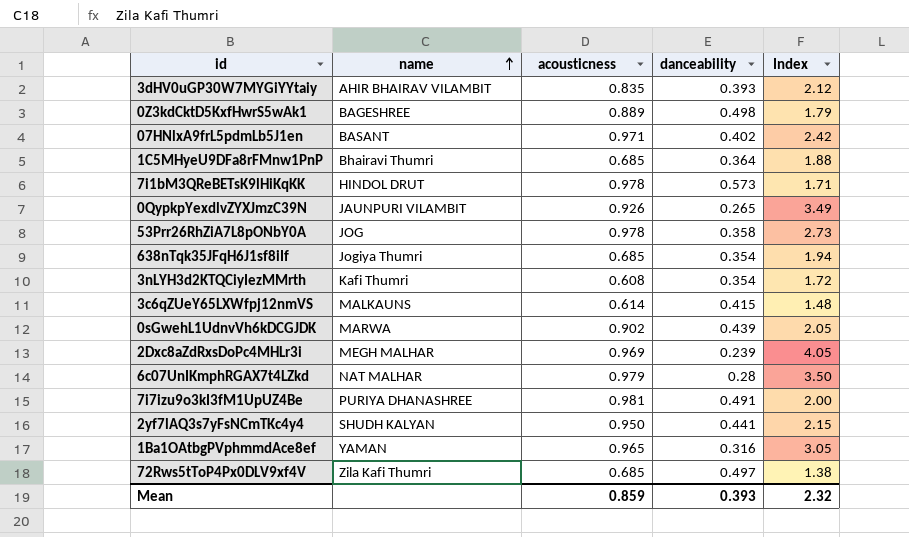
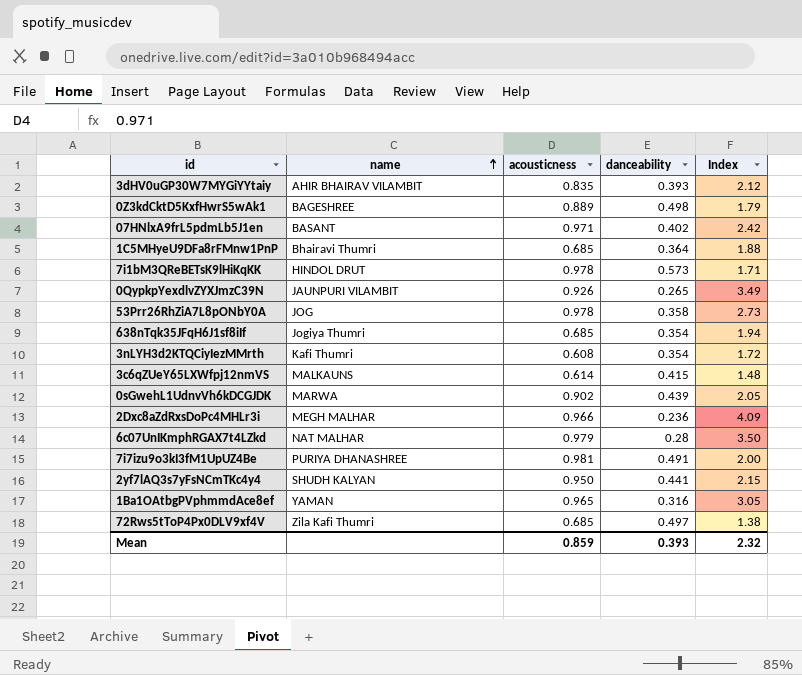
2Dxc8aZdRxsDoPc4MHLr3i | acousticness: 0.969 -> 0.966
2Dxc8aZdRxsDoPc4MHLr3i | danceability: 0.239 -> 0.236
2Dxc8aZdRxsDoPc4MHLr3i | Index: 4.05 -> 4.09

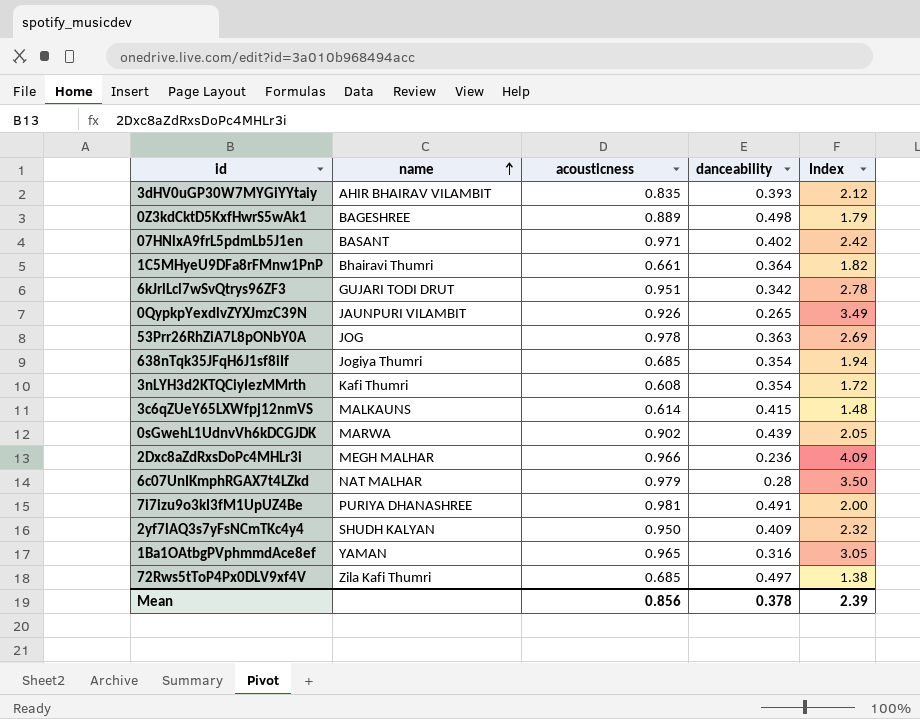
row 7i1bM3QReBETsK9lHiKqKK: HINDOL DRUT | 0.978 | 0.573 | 1.71 -> none
1C5MHyeU9DFa8rFMnw1PnP | acousticness: 0.685 -> 0.661
1C5MHyeU9DFa8rFMnw1PnP | Index: 1.88 -> 1.82
row 6kJrlLcl7wSvQtrys96ZF3: none -> GUJARI TODI DRUT | 0.951 | 0.342 | 2.78
53Prr26RhZiA7L8pONbY0A | danceability: 0.358 -> 0.363
53Prr26RhZiA7L8pONbY0A | Index: 2.73 -> 2.69
2yf7lAQ3s7yFsNCmTKc4y4 | danceability: 0.441 -> 0.409
2yf7lAQ3s7yFsNCmTKc4y4 | Index: 2.15 -> 2.32
Mean | acousticness: 0.859 -> 0.856
Mean | danceability: 0.393 -> 0.378
Mean | Index: 2.32 -> 2.39

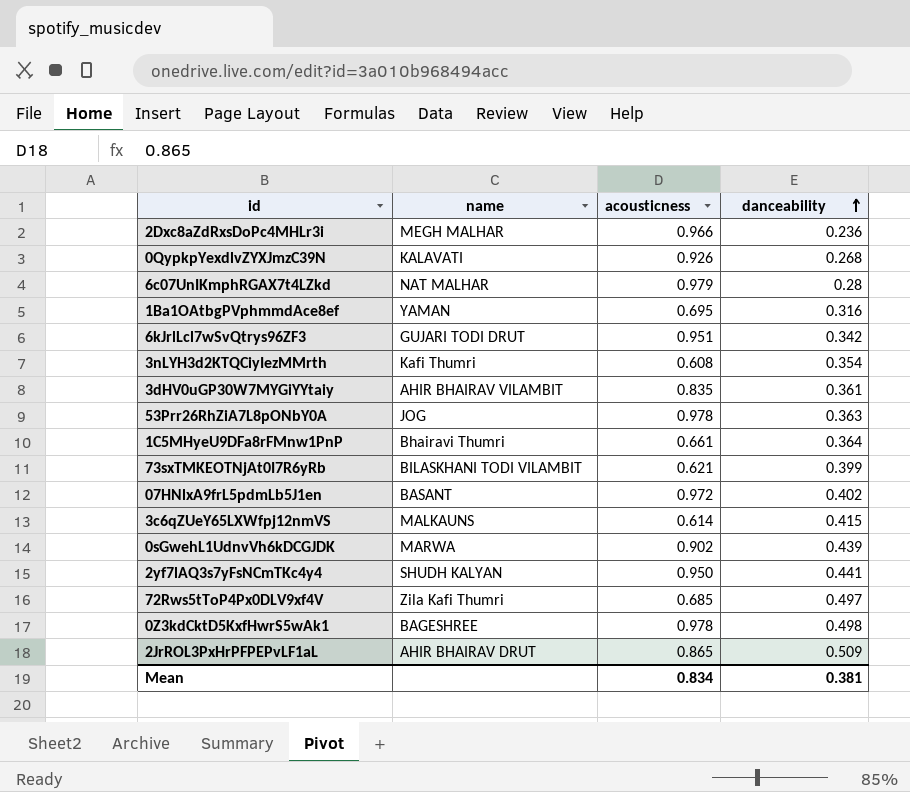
row order: name ascending -> danceability ascending
column Index | formula: [acousticness] / [danceability] -> none
row 638nTqk35JFqH6J1sf8iIf: Jogiya Thumri | 0.685 | 0.354 | 1.94 -> none
row 7i7izu9o3kI3fM1UpUZ4Be: PURIYA DHANASHREE | 0.981 | 0.491 | 2.00 -> none
0QypkpYexdlvZYXJmzC39N | name: JAUNPURI VILAMBIT -> KALAVATI
0QypkpYexdlvZYXJmzC39N | danceability: 0.265 -> 0.268
1Ba1OAtbgPVphmmdAce8ef | acousticness: 0.965 -> 0.695
3dHV0uGP30W7MYGiYYtaiy | danceability: 0.393 -> 0.361
row 73sxTMKEOTNjAt0I7R6yRb: none -> BILASKHANI TODI VILAMBIT | 0.621 | 0.399
07HNlxA9frL5pdmLb5J1en | acousticness: 0.971 -> 0.972
2yf7lAQ3s7yFsNCmTKc4y4 | danceability: 0.409 -> 0.441
0Z3kdCktD5KxfHwrS5wAk1 | acousticness: 0.889 -> 0.978
row 2JrROL3PxHrPFPEPvLF1aL: none -> AHIR BHAIRAV DRUT | 0.865 | 0.509
Mean | acousticness: 0.856 -> 0.834
Mean | danceability: 0.378 -> 0.381

